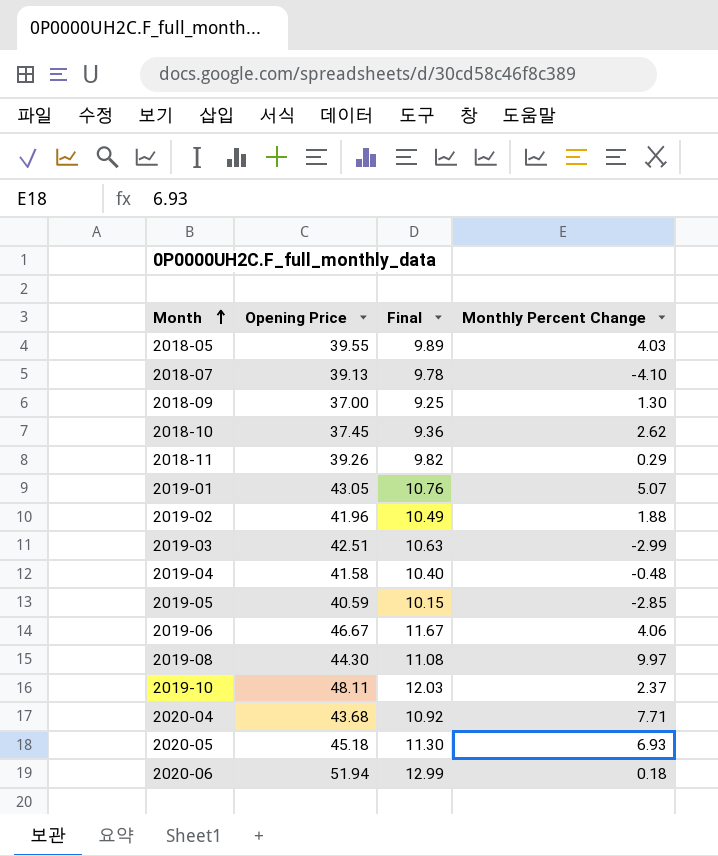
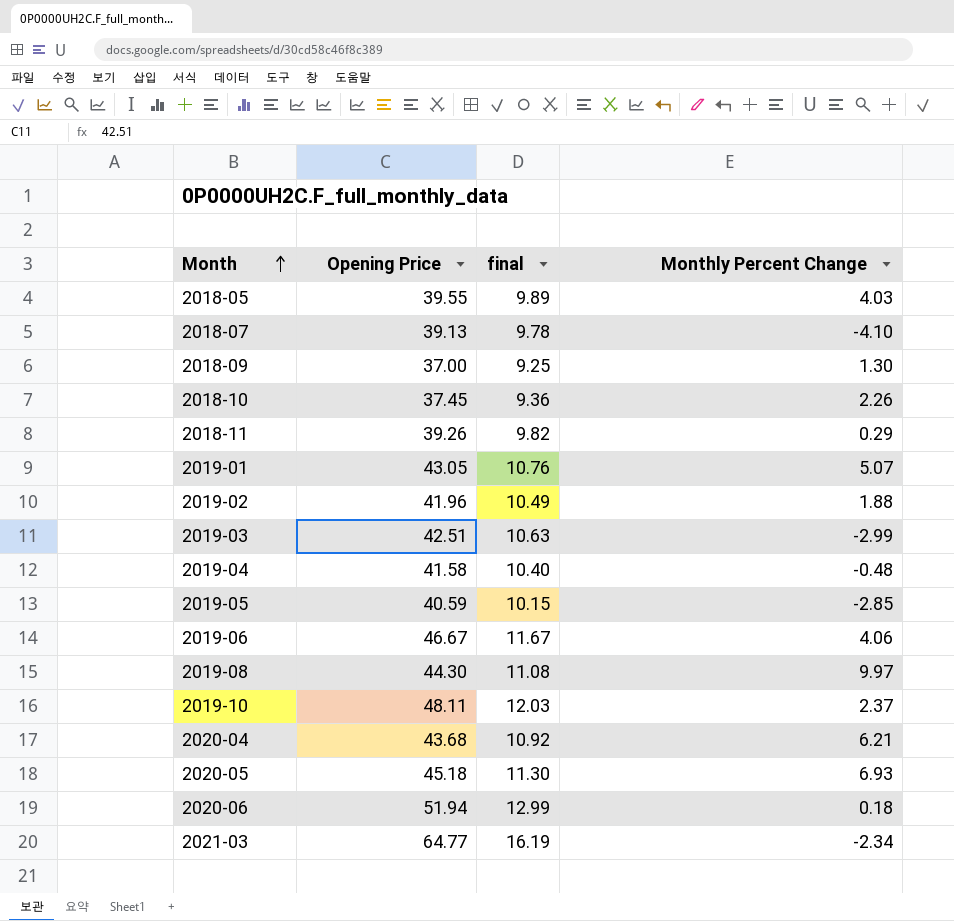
column name: Final -> final
2018-10 | Monthly Percent Change: 2.62 -> 2.26
2020-04 | Monthly Percent Change: 7.71 -> 6.21
row 2021-03: none -> 64.77 | 16.19 | -2.34

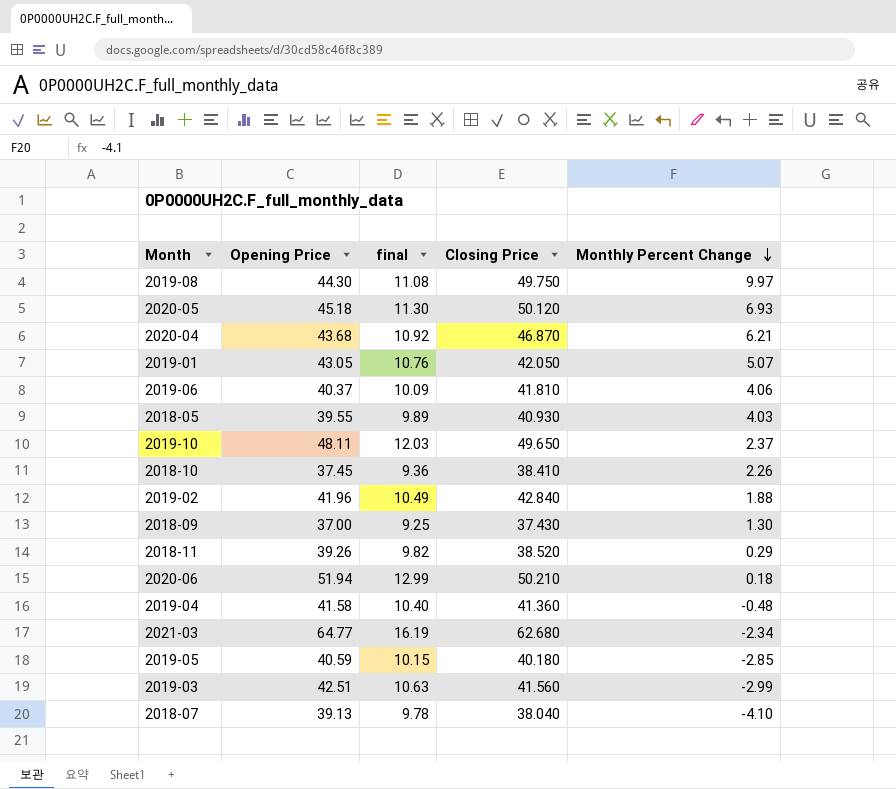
row order: Month ascending -> Monthly Percent Change descending
column Closing Price | position: none -> 4
2019-06 | Opening Price: 46.67 -> 40.37
2019-06 | final: 11.67 -> 10.09

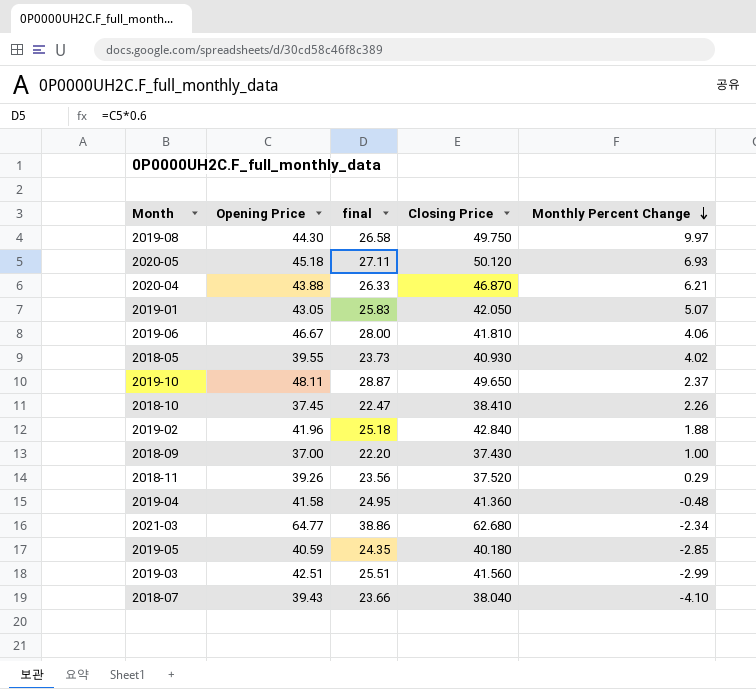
column final | formula: [Opening Price] * 0.25 -> [Opening Price] * 0.6
row 2020-06: 51.94 | 12.99 | 50.210 | 0.18 -> none
2020-04 | Opening Price: 43.68 -> 43.88
2019-06 | Opening Price: 40.37 -> 46.67
2018-05 | Monthly Percent Change: 4.03 -> 4.02
2018-09 | Monthly Percent Change: 1.30 -> 1.00
2018-11 | Closing Price: 38.520 -> 37.520
2018-07 | Opening Price: 39.13 -> 39.43

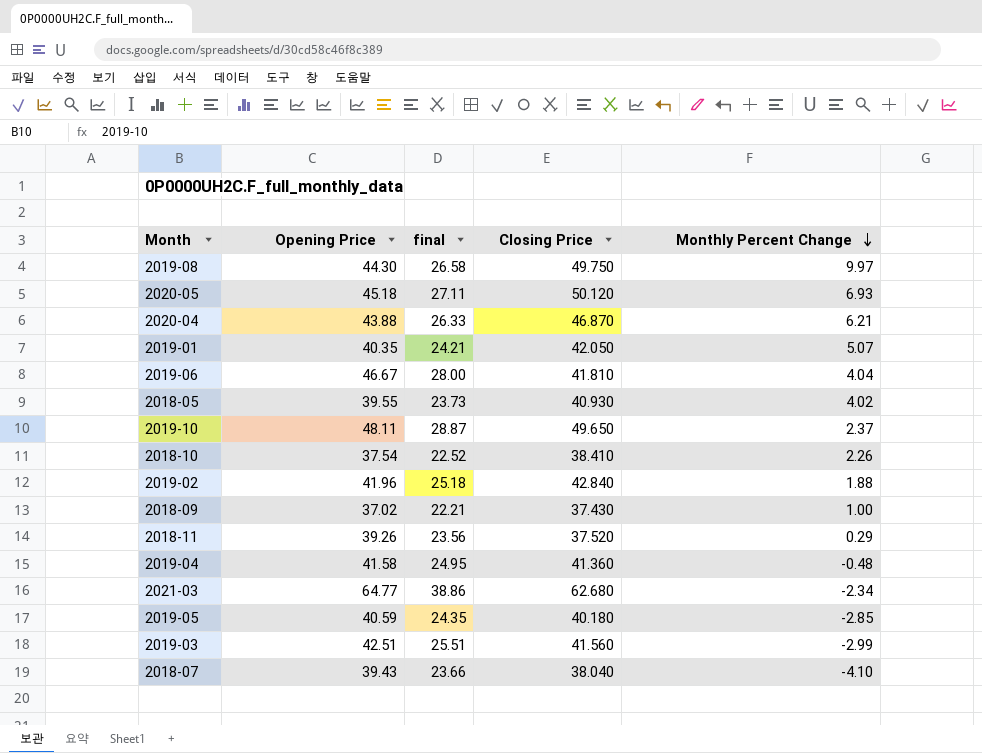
2019-01 | Opening Price: 43.05 -> 40.35
2019-01 | final: 25.83 -> 24.21
2019-06 | Monthly Percent Change: 4.06 -> 4.04
2018-10 | Opening Price: 37.45 -> 37.54
2018-10 | final: 22.47 -> 22.52
2018-09 | Opening Price: 37.00 -> 37.02
2018-09 | final: 22.20 -> 22.21

